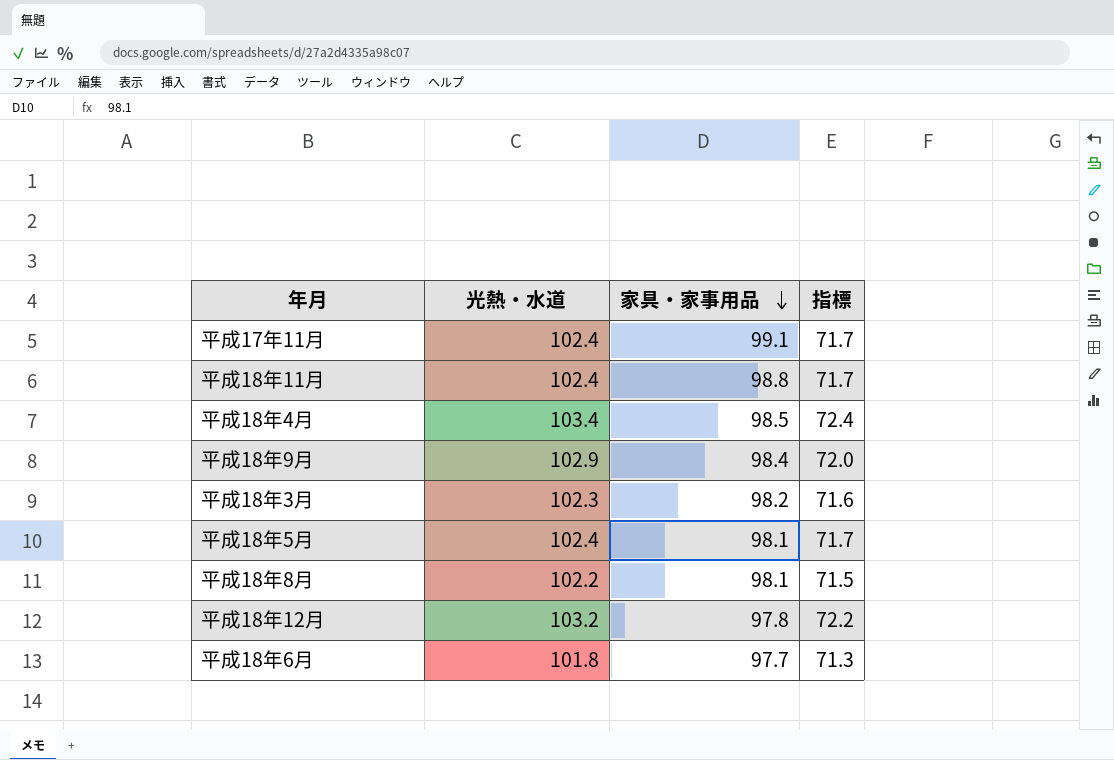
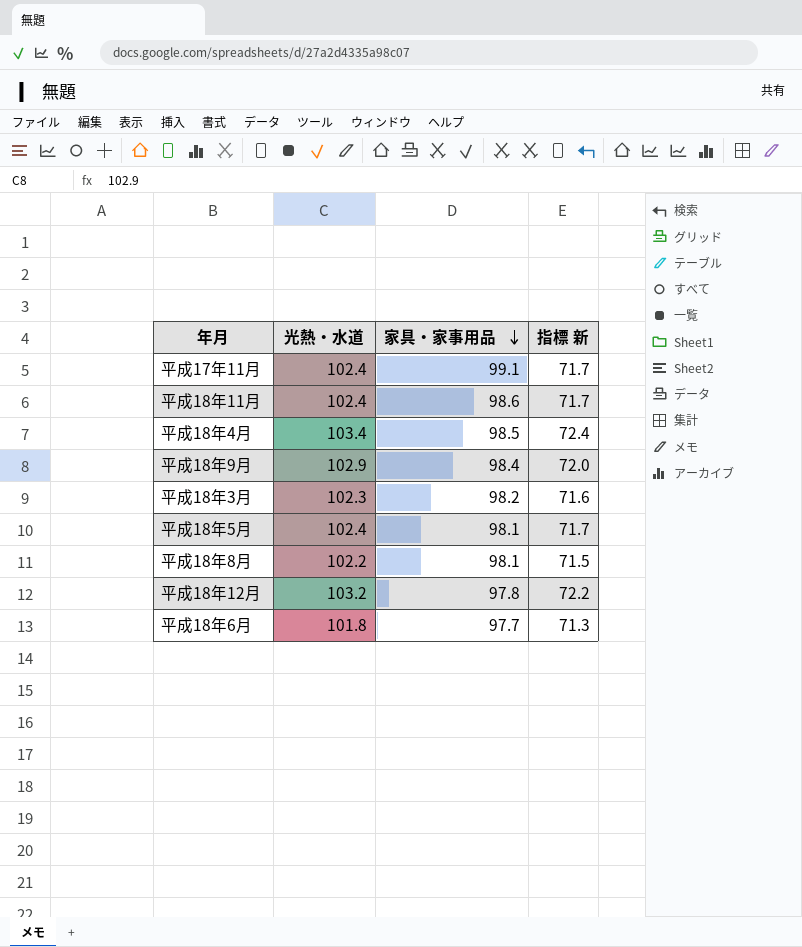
column name: 指標 -> 指標 新
平成18年11月 | 家具・家事用品: 98.8 -> 98.6

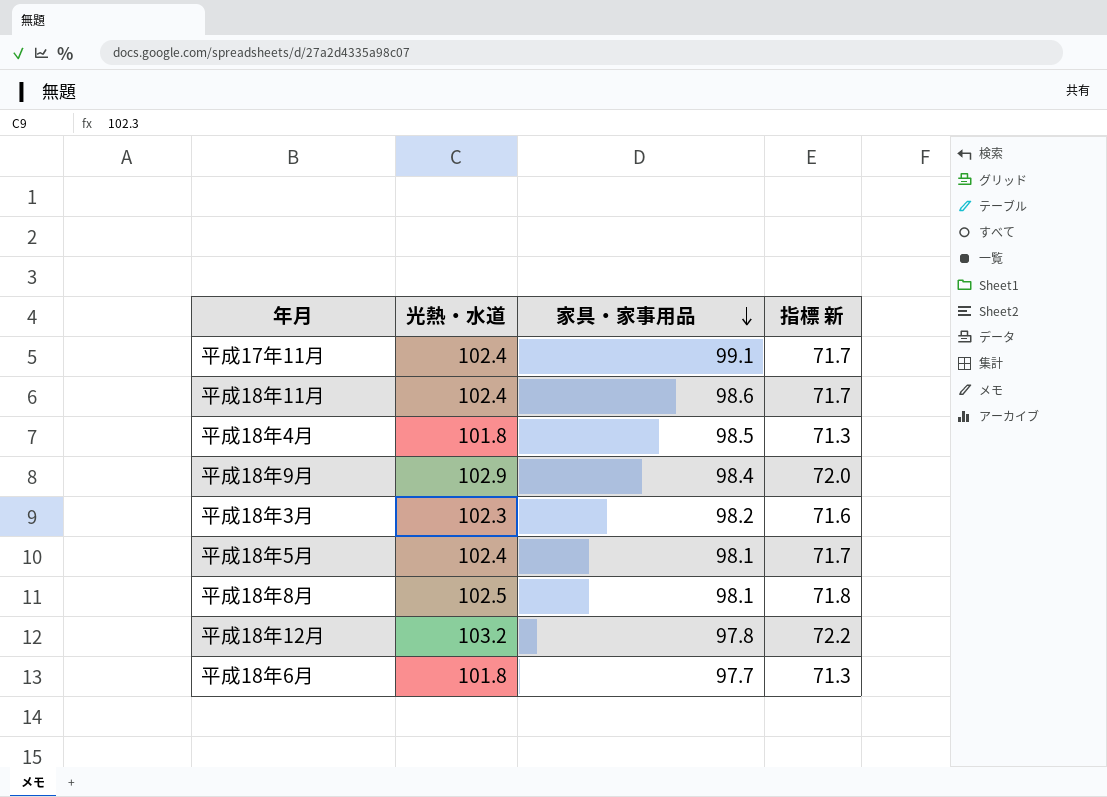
平成18年4月 | 光熱・水道: 103.4 -> 101.8
平成18年4月 | 指標 新: 72.4 -> 71.3
平成18年8月 | 光熱・水道: 102.2 -> 102.5
平成18年8月 | 指標 新: 71.5 -> 71.8

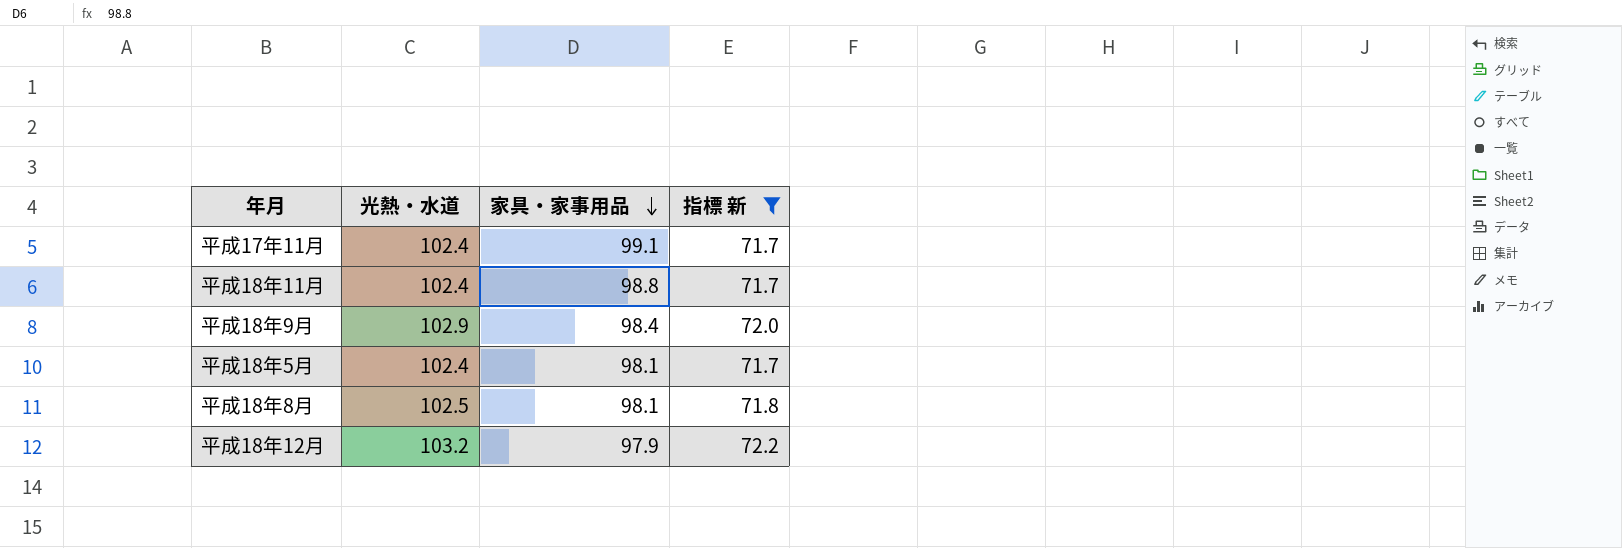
filter: none -> 指標 新 >= 71.7
平成18年11月 | 家具・家事用品: 98.6 -> 98.8
平成18年12月 | 家具・家事用品: 97.8 -> 97.9

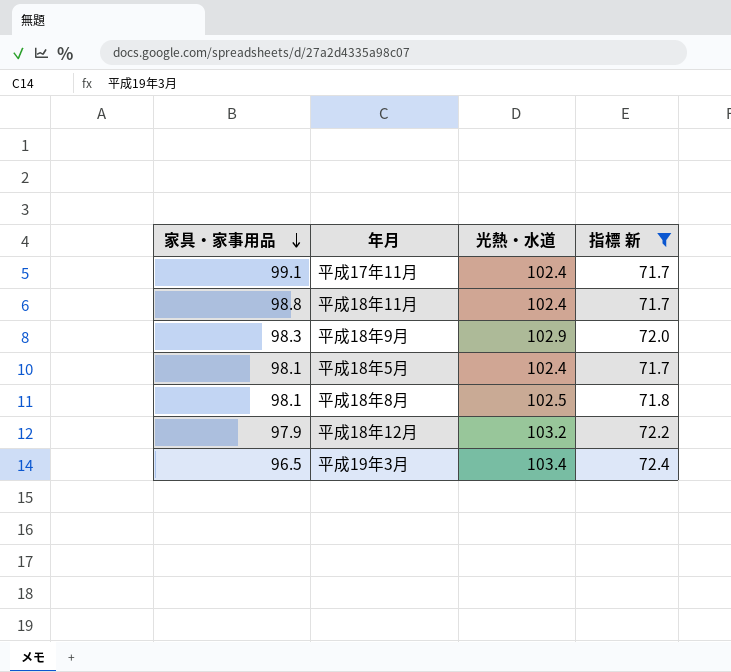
column 家具・家事用品 | position: 3 -> 1
平成18年9月 | 家具・家事用品: 98.4 -> 98.3
row 平成19年3月: none -> 96.5 | 103.4 | 72.4

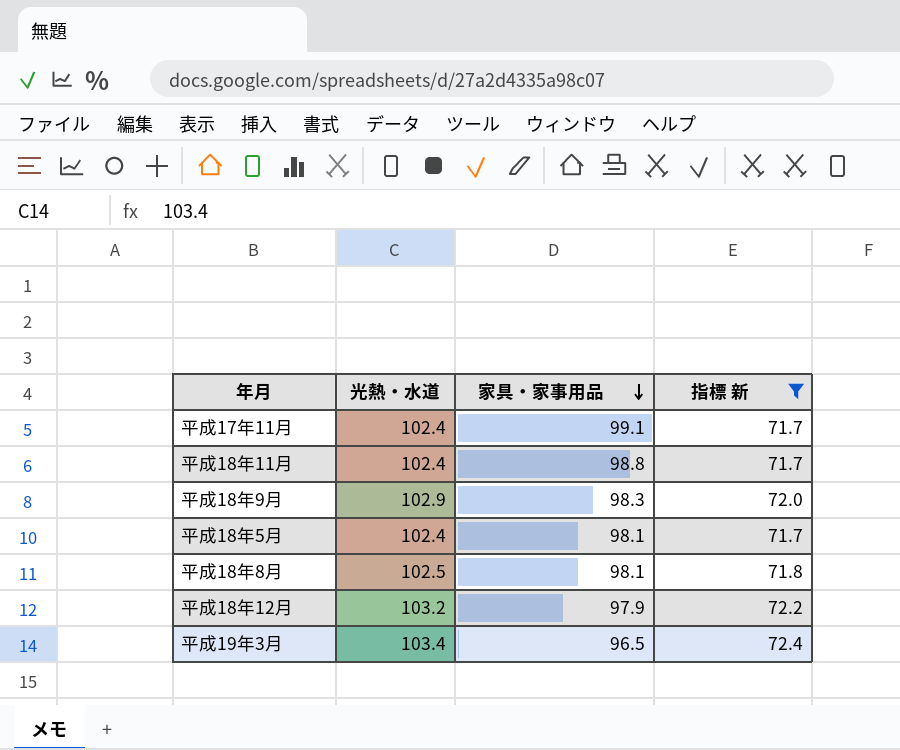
column 家具・家事用品 | position: 1 -> 3

